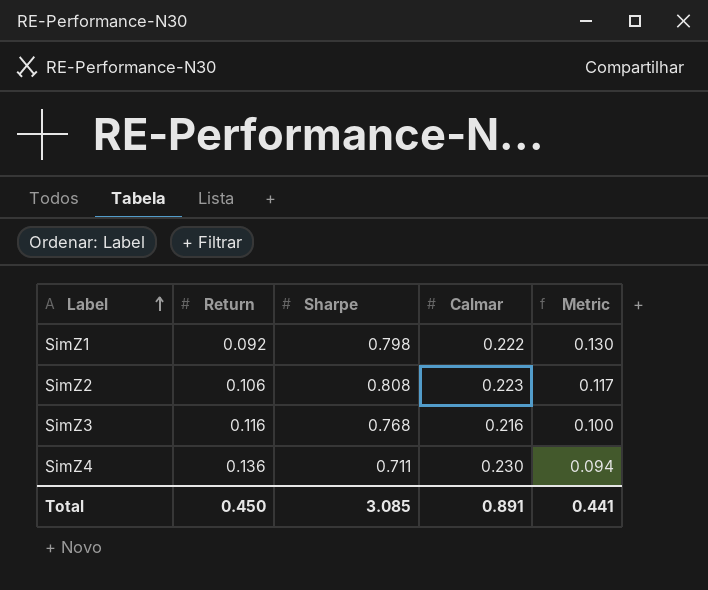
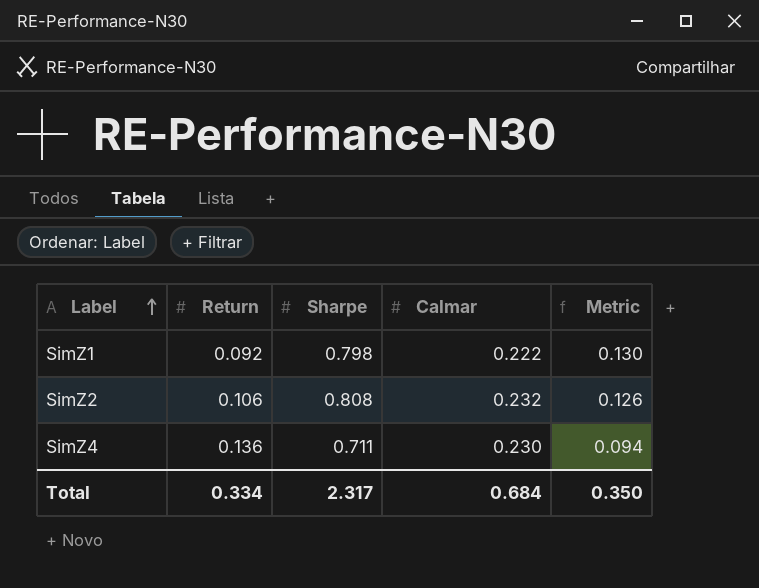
row SimZ3: 0.116 | 0.768 | 0.216 | 0.100 -> none
SimZ2 | Calmar: 0.223 -> 0.232
SimZ2 | Metric: 0.117 -> 0.126
Total | Return: 0.450 -> 0.334
Total | Sharpe: 3.085 -> 2.317
Total | Calmar: 0.891 -> 0.684
Total | Metric: 0.441 -> 0.350

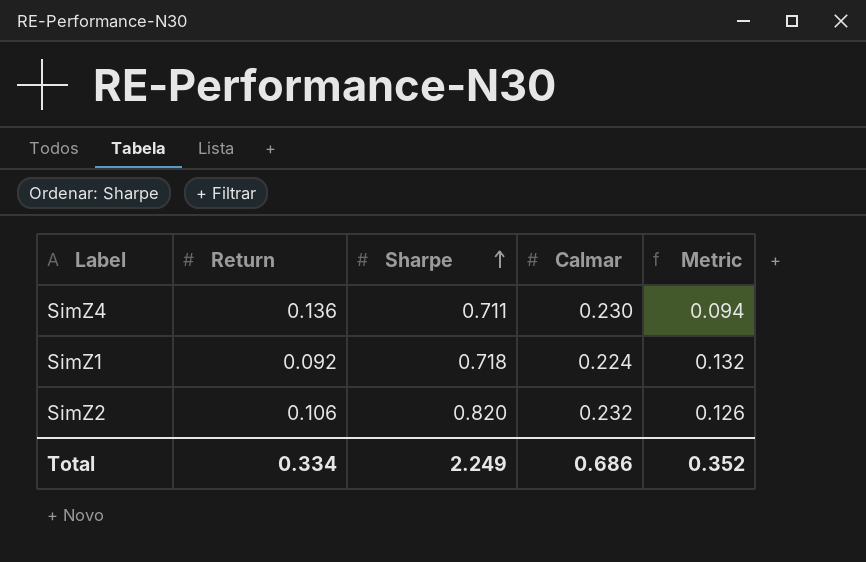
row order: Label ascending -> Sharpe ascending
SimZ1 | Sharpe: 0.798 -> 0.718
SimZ1 | Calmar: 0.222 -> 0.224
SimZ1 | Metric: 0.130 -> 0.132
SimZ2 | Sharpe: 0.808 -> 0.820
Total | Sharpe: 2.317 -> 2.249
Total | Calmar: 0.684 -> 0.686
Total | Metric: 0.350 -> 0.352

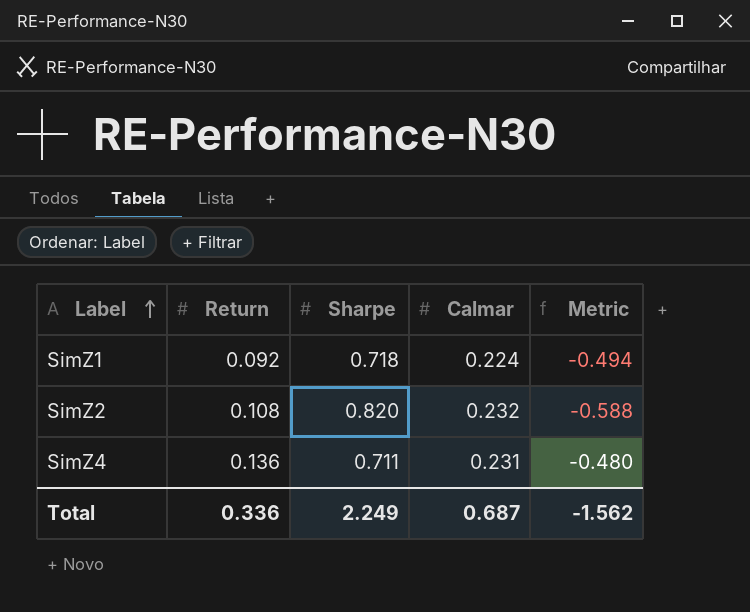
row order: Sharpe ascending -> Label ascending
column Metric | formula: [Calmar] - [Return] -> [Calmar] - [Sharpe]
SimZ2 | Return: 0.106 -> 0.108
SimZ4 | Calmar: 0.230 -> 0.231
Total | Return: 0.334 -> 0.336
Total | Calmar: 0.686 -> 0.687
Total | Metric: 0.352 -> -1.562

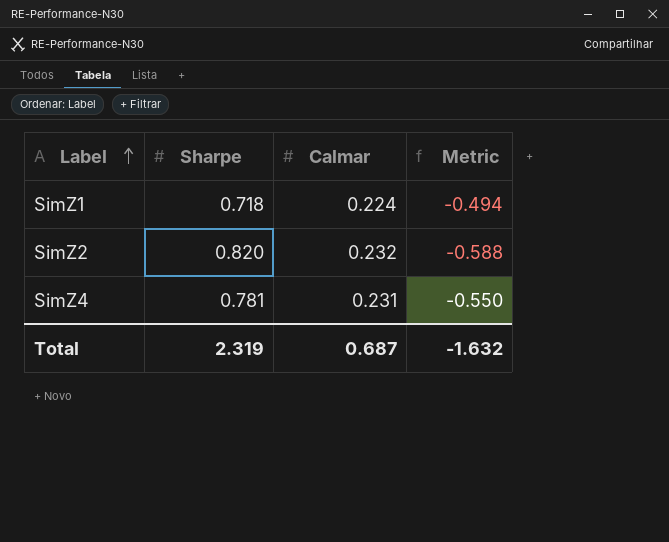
column Return | position: 2 -> none
SimZ4 | Sharpe: 0.711 -> 0.781
SimZ4 | Metric: -0.480 -> -0.550
Total | Sharpe: 2.249 -> 2.319
Total | Metric: -1.562 -> -1.632

